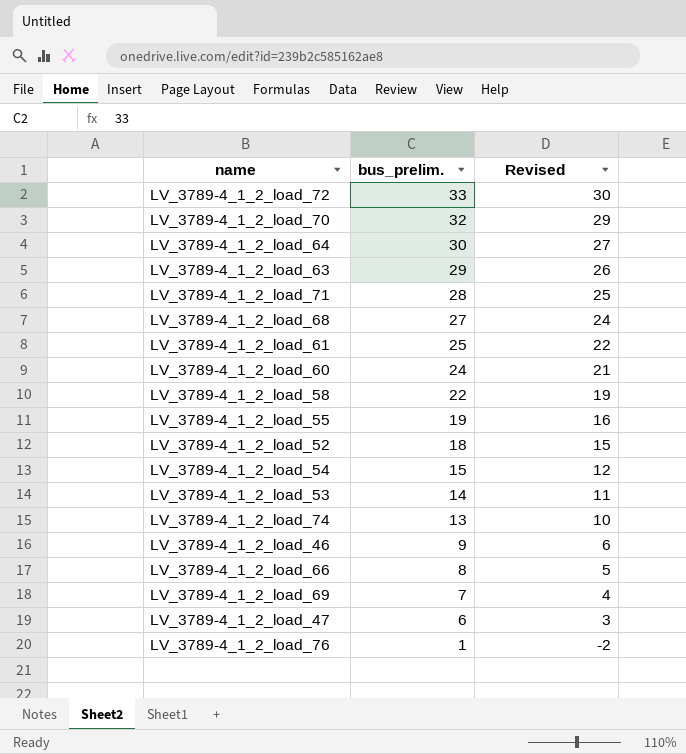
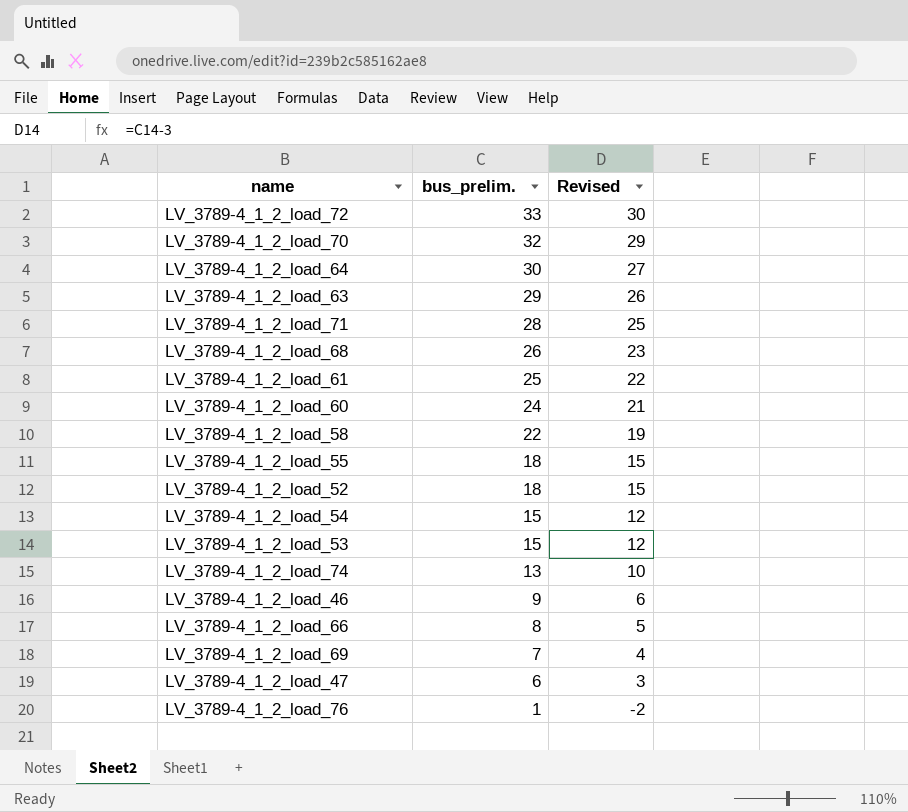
LV_3789-4_1_2_load_68 | bus_prelim.: 27 -> 26
LV_3789-4_1_2_load_68 | Revised: 24 -> 23
LV_3789-4_1_2_load_55 | bus_prelim.: 19 -> 18
LV_3789-4_1_2_load_55 | Revised: 16 -> 15
LV_3789-4_1_2_load_53 | bus_prelim.: 14 -> 15
LV_3789-4_1_2_load_53 | Revised: 11 -> 12

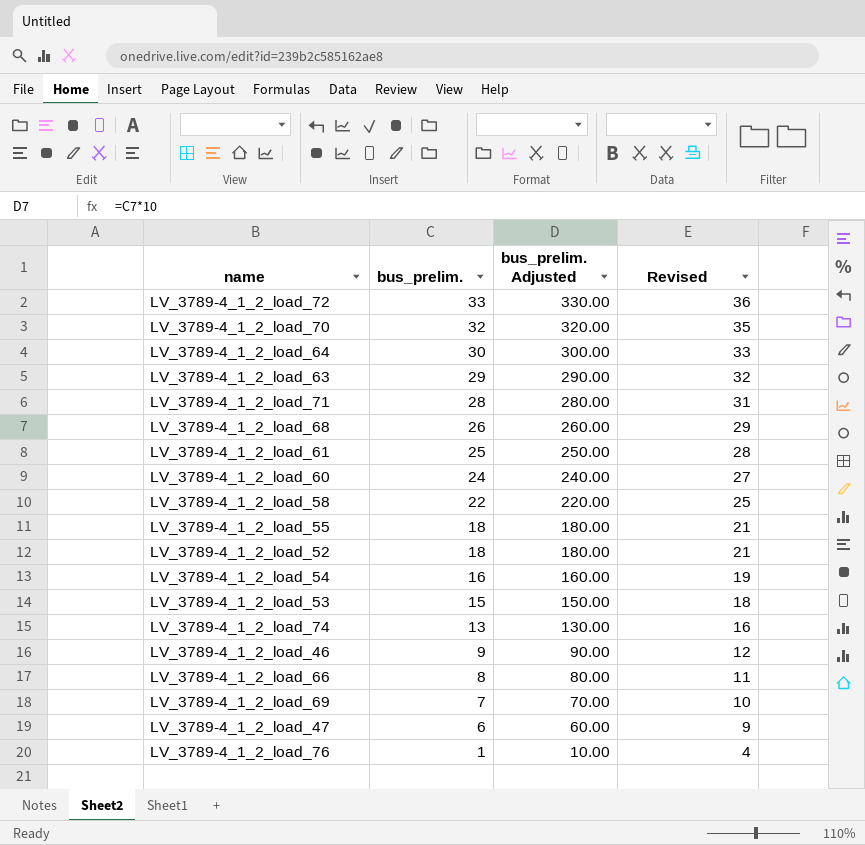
column bus_prelim. Adjusted | formula: none -> [bus_prelim.] * 10
column Revised | formula: [bus_prelim.] - 3 -> [bus_prelim.] + 3
LV_3789-4_1_2_load_54 | bus_prelim.: 15 -> 16

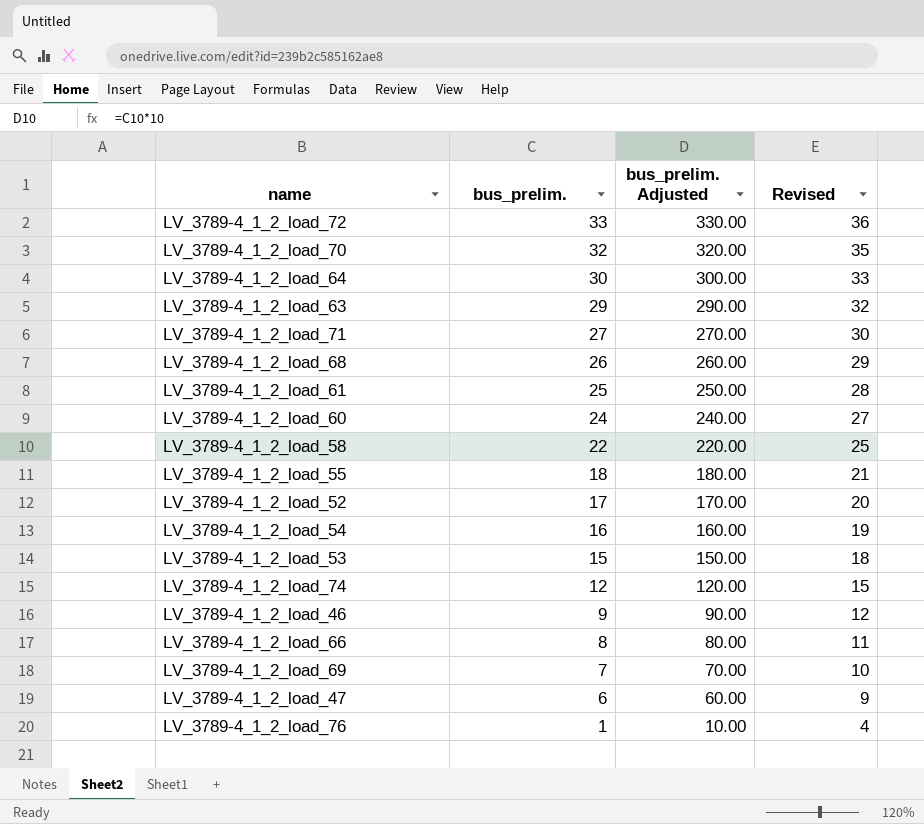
LV_3789-4_1_2_load_71 | bus_prelim.: 28 -> 27
LV_3789-4_1_2_load_71 | bus_prelim. Adjusted: 280.00 -> 270.00
LV_3789-4_1_2_load_71 | Revised: 31 -> 30
LV_3789-4_1_2_load_52 | bus_prelim.: 18 -> 17
LV_3789-4_1_2_load_52 | bus_prelim. Adjusted: 180.00 -> 170.00
LV_3789-4_1_2_load_52 | Revised: 21 -> 20
LV_3789-4_1_2_load_74 | bus_prelim.: 13 -> 12
LV_3789-4_1_2_load_74 | bus_prelim. Adjusted: 130.00 -> 120.00
LV_3789-4_1_2_load_74 | Revised: 16 -> 15

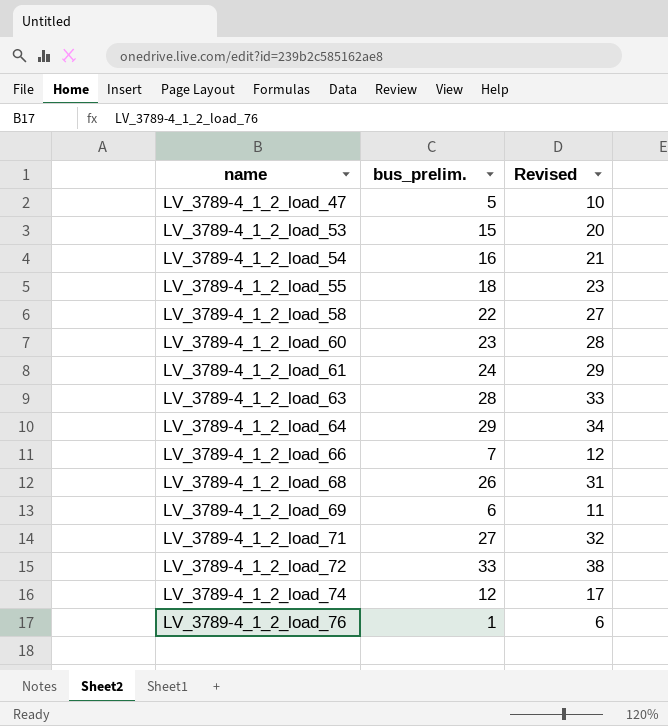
row order: bus_prelim. descending -> name ascending
column bus_prelim. Adjusted | formula: [bus_prelim.] * 10 -> none
column Revised | formula: [bus_prelim.] + 3 -> [bus_prelim.] + 5
row LV_3789-4_1_2_load_70: 32 | 320.00 | 35 -> none
row LV_3789-4_1_2_load_52: 17 | 170.00 | 20 -> none
row LV_3789-4_1_2_load_46: 9 | 90.00 | 12 -> none
LV_3789-4_1_2_load_47 | bus_prelim.: 6 -> 5
LV_3789-4_1_2_load_60 | bus_prelim.: 24 -> 23
LV_3789-4_1_2_load_61 | bus_prelim.: 25 -> 24
LV_3789-4_1_2_load_63 | bus_prelim.: 29 -> 28
LV_3789-4_1_2_load_64 | bus_prelim.: 30 -> 29
LV_3789-4_1_2_load_66 | bus_prelim.: 8 -> 7
LV_3789-4_1_2_load_69 | bus_prelim.: 7 -> 6

